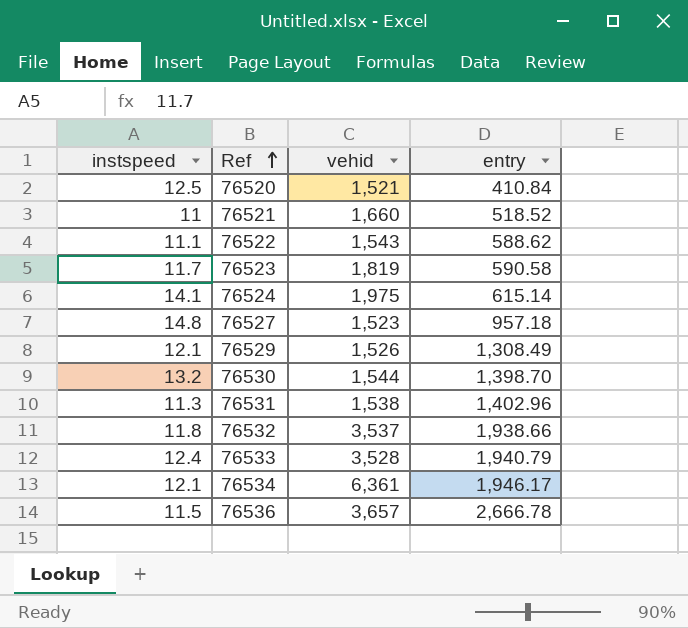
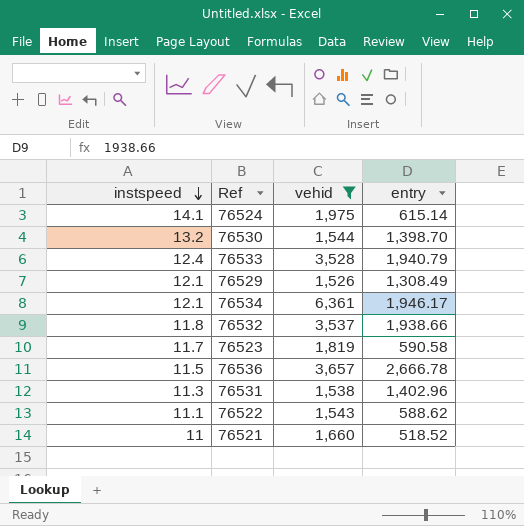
filter: none -> vehid >= 1,526
row order: Ref ascending -> instspeed descending

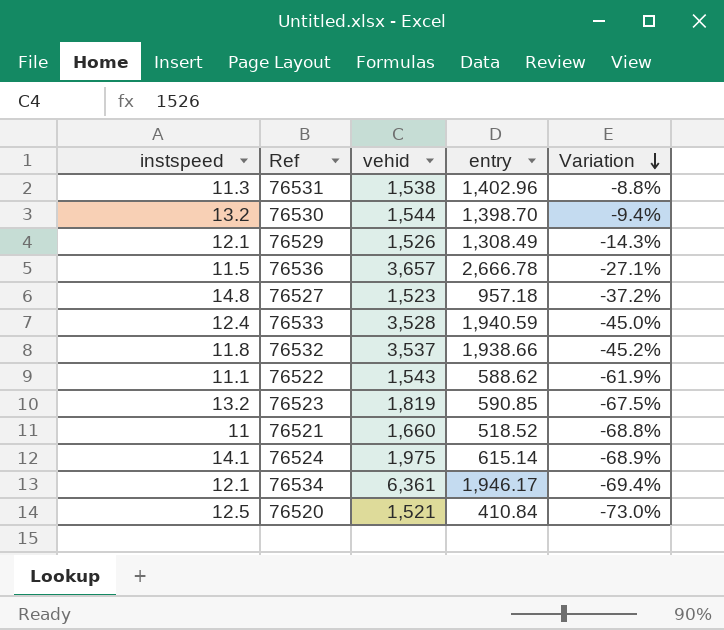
filter: vehid >= 1,526 -> none
row order: instspeed descending -> Variation descending
column Variation | formula: none -> ([entry] - [vehid]) / [vehid]
76533 | entry: 1,940.79 -> 1,940.59
76523 | instspeed: 11.7 -> 13.2
76523 | entry: 590.58 -> 590.85

